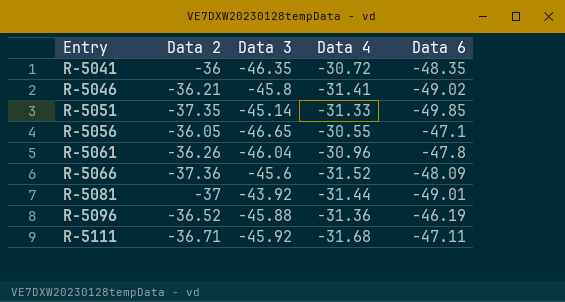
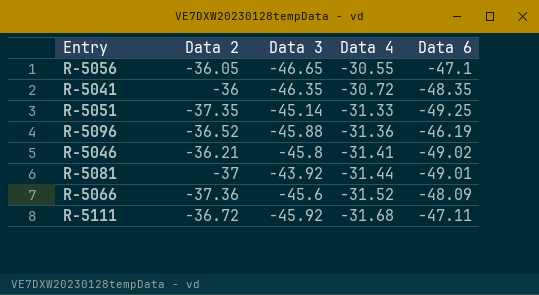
row order: Entry ascending -> Data 4 descending
row R-5061: -36.26 | -46.04 | -30.96 | -47.8 -> none
R-5051 | Data 6: -49.85 -> -49.25
R-5111 | Data 2: -36.71 -> -36.72

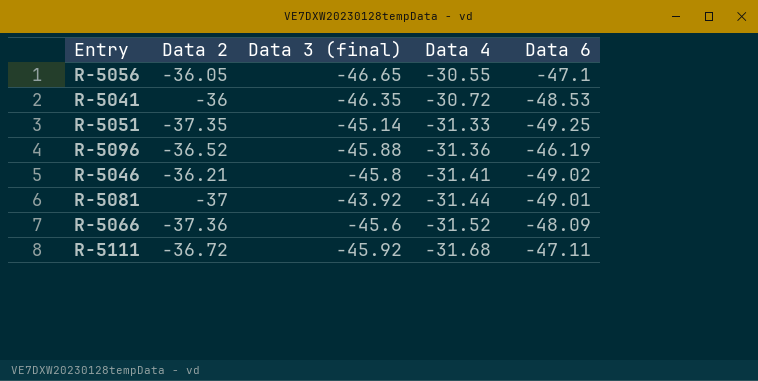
column name: Data 3 -> Data 3 (final)
R-5041 | Data 6: -48.35 -> -48.53

